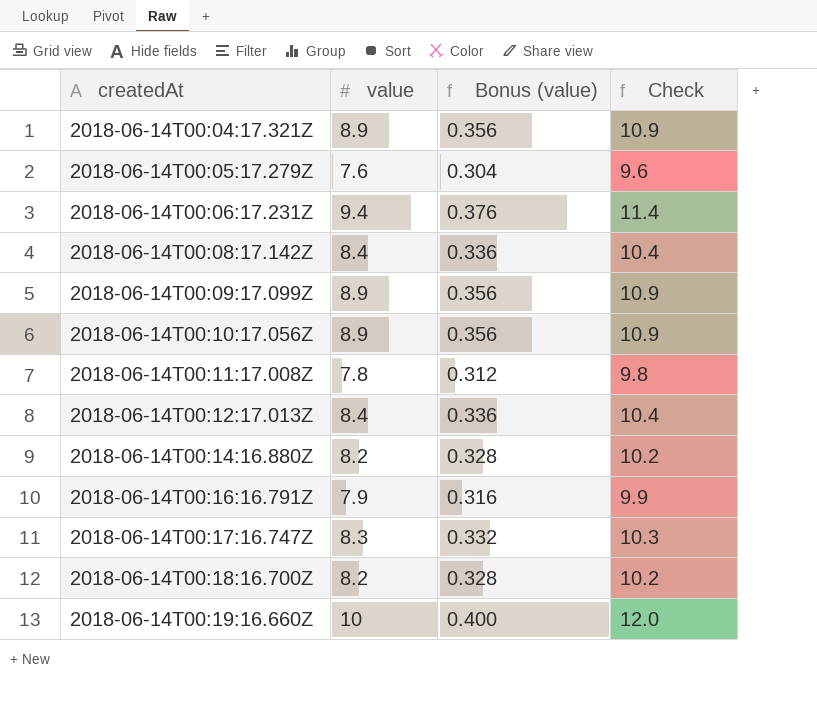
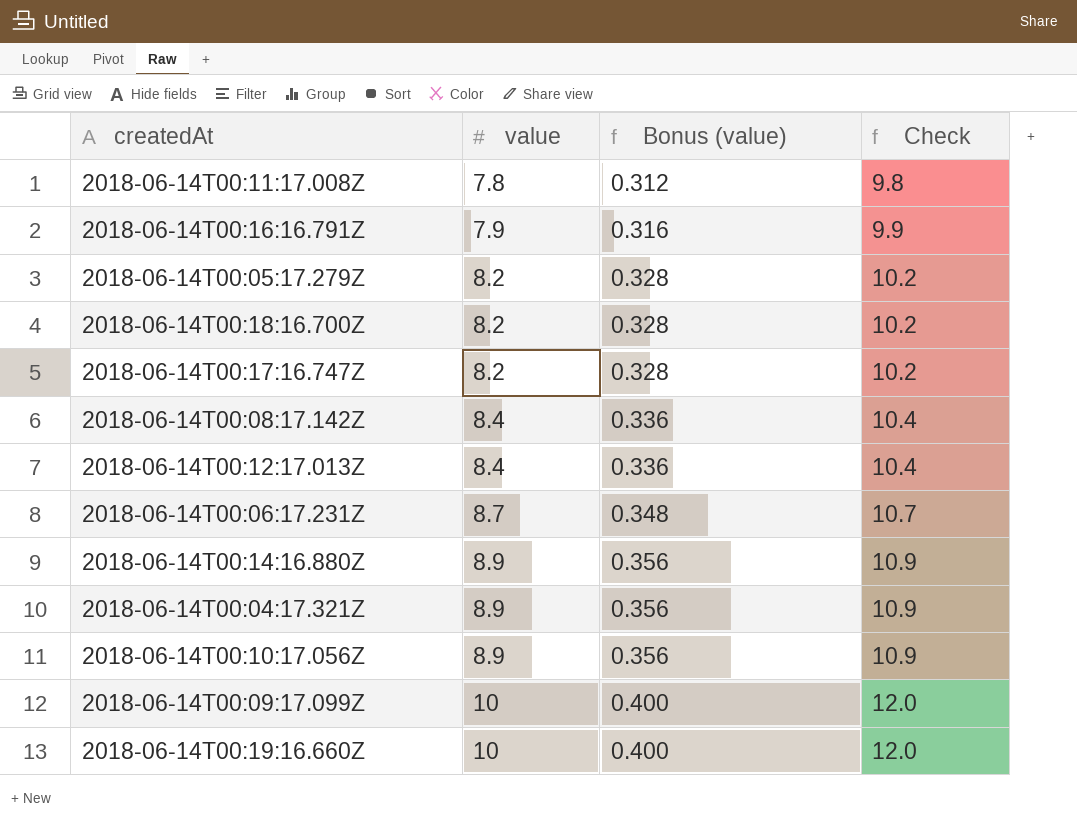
row order: createdAt ascending -> value ascending
2018-06-14T00:05:17.279Z | value: 7.6 -> 8.2
2018-06-14T00:05:17.279Z | Bonus (value): 0.304 -> 0.328
2018-06-14T00:05:17.279Z | Check: 9.6 -> 10.2
2018-06-14T00:17:16.747Z | value: 8.3 -> 8.2
2018-06-14T00:17:16.747Z | Bonus (value): 0.332 -> 0.328
2018-06-14T00:17:16.747Z | Check: 10.3 -> 10.2
2018-06-14T00:06:17.231Z | value: 9.4 -> 8.7
2018-06-14T00:06:17.231Z | Bonus (value): 0.376 -> 0.348
2018-06-14T00:06:17.231Z | Check: 11.4 -> 10.7
2018-06-14T00:14:16.880Z | value: 8.2 -> 8.9
2018-06-14T00:14:16.880Z | Bonus (value): 0.328 -> 0.356
2018-06-14T00:14:16.880Z | Check: 10.2 -> 10.9
2018-06-14T00:09:17.099Z | value: 8.9 -> 10
2018-06-14T00:09:17.099Z | Bonus (value): 0.356 -> 0.400
2018-06-14T00:09:17.099Z | Check: 10.9 -> 12.0

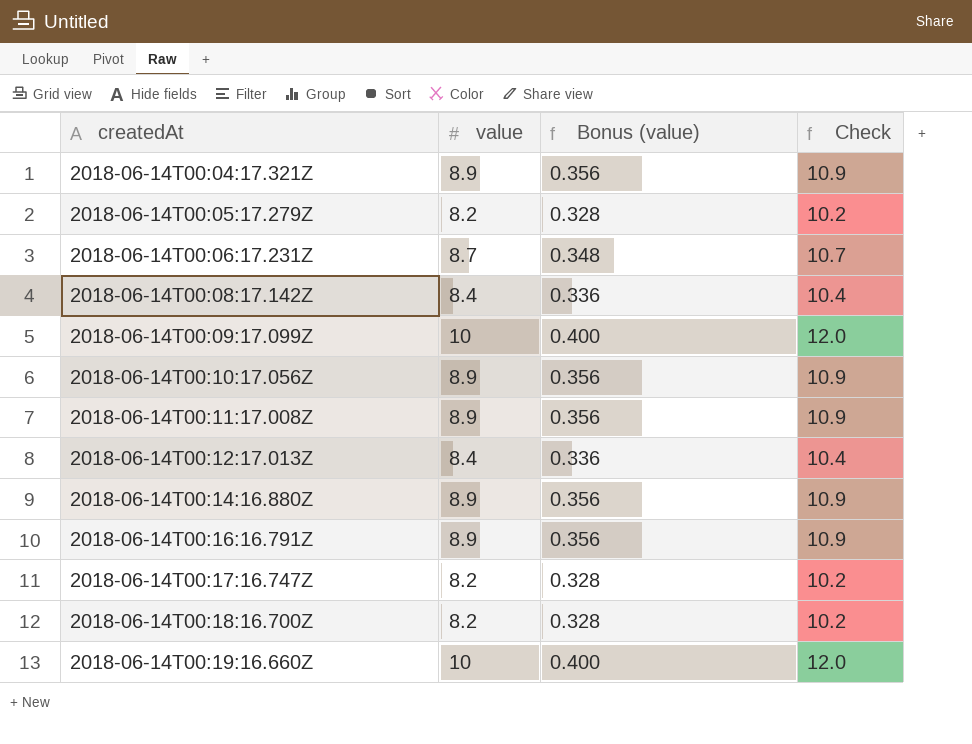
row order: value ascending -> createdAt ascending
2018-06-14T00:11:17.008Z | value: 7.8 -> 8.9
2018-06-14T00:11:17.008Z | Bonus (value): 0.312 -> 0.356
2018-06-14T00:11:17.008Z | Check: 9.8 -> 10.9
2018-06-14T00:16:16.791Z | value: 7.9 -> 8.9
2018-06-14T00:16:16.791Z | Bonus (value): 0.316 -> 0.356
2018-06-14T00:16:16.791Z | Check: 9.9 -> 10.9

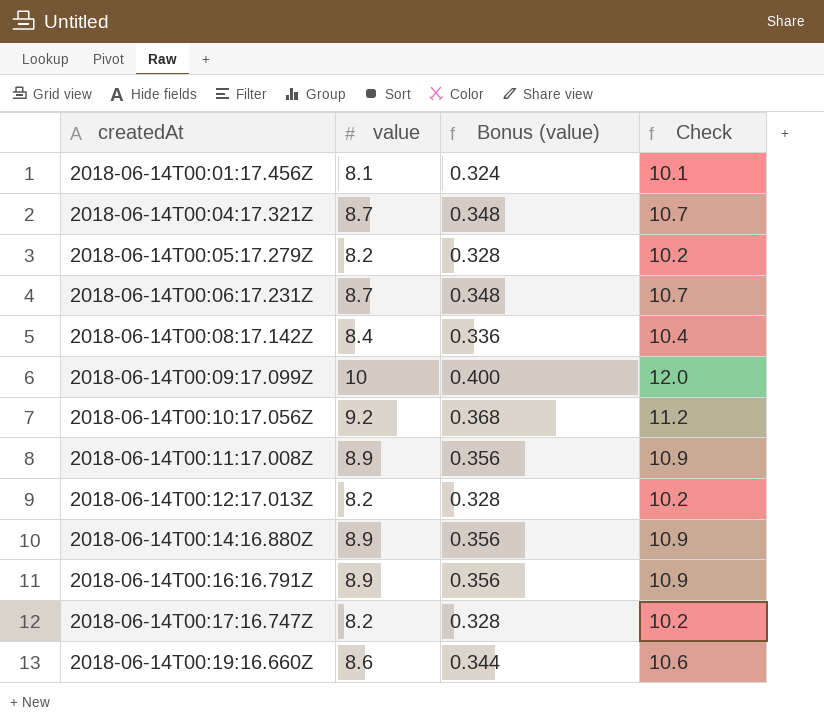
row 2018-06-14T00:18:16.700Z: 8.2 | 0.328 | 10.2 -> none
row 2018-06-14T00:01:17.456Z: none -> 8.1 | 0.324 | 10.1
2018-06-14T00:04:17.321Z | value: 8.9 -> 8.7
2018-06-14T00:04:17.321Z | Bonus (value): 0.356 -> 0.348
2018-06-14T00:04:17.321Z | Check: 10.9 -> 10.7
2018-06-14T00:10:17.056Z | value: 8.9 -> 9.2
2018-06-14T00:10:17.056Z | Bonus (value): 0.356 -> 0.368
2018-06-14T00:10:17.056Z | Check: 10.9 -> 11.2
2018-06-14T00:12:17.013Z | value: 8.4 -> 8.2
2018-06-14T00:12:17.013Z | Bonus (value): 0.336 -> 0.328
2018-06-14T00:12:17.013Z | Check: 10.4 -> 10.2
2018-06-14T00:19:16.660Z | value: 10 -> 8.6
2018-06-14T00:19:16.660Z | Bonus (value): 0.400 -> 0.344
2018-06-14T00:19:16.660Z | Check: 12.0 -> 10.6

